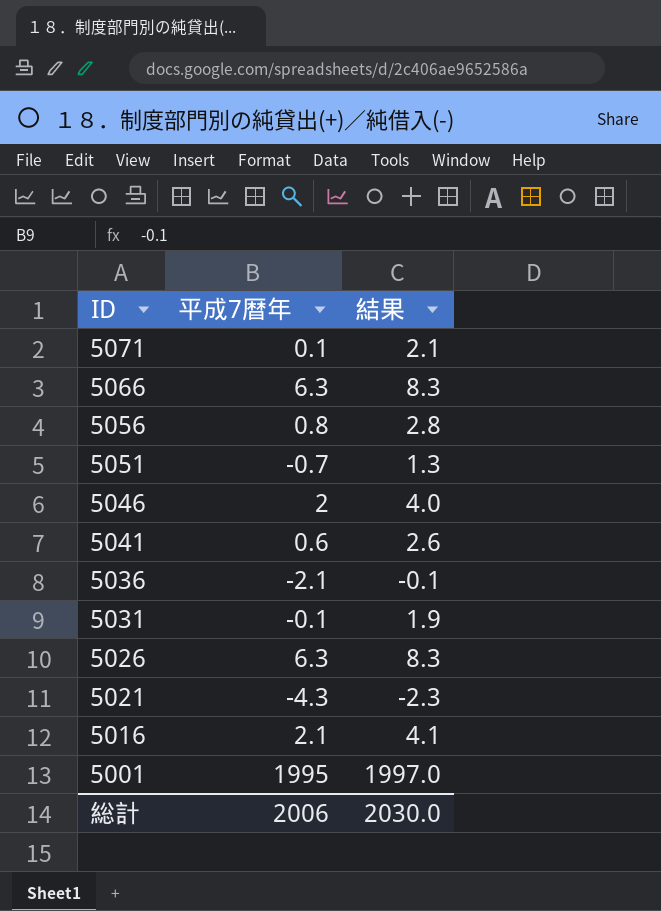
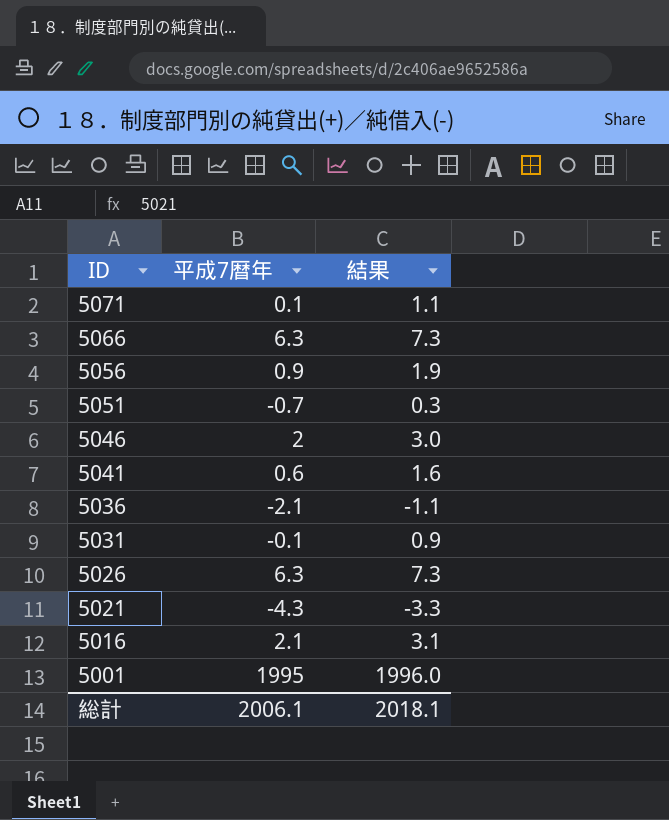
column 結果 | formula: [平成7暦年] + 2 -> [平成7暦年] + 1
5056 | 平成7暦年: 0.8 -> 0.9
総計 | 平成7暦年: 2006 -> 2006.1
総計 | 結果: 2030.0 -> 2018.1

